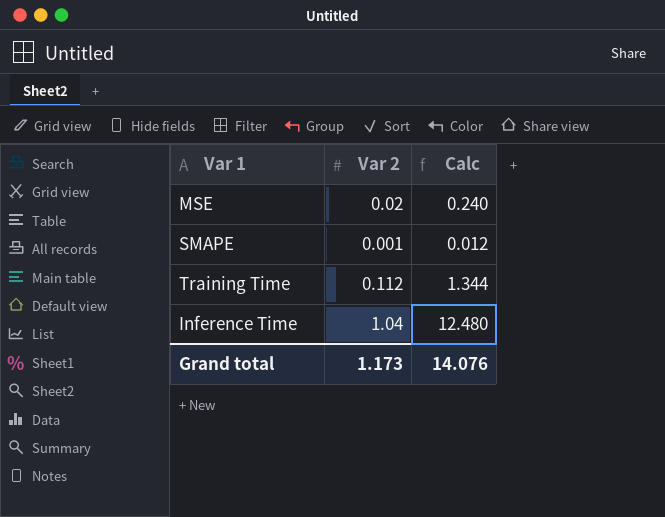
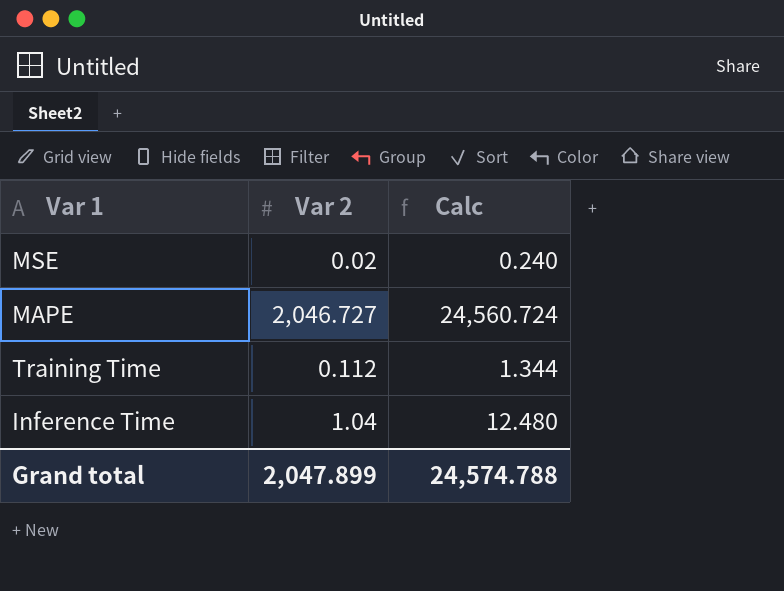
row SMAPE: 0.001 | 0.012 -> none
row MAPE: none -> 2,046.727 | 24,560.724
Grand total | Var 2: 1.173 -> 2,047.899
Grand total | Calc: 14.076 -> 24,574.788

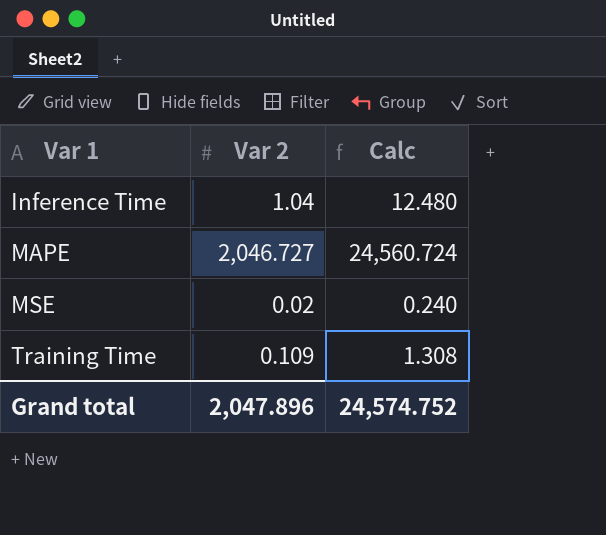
row order: none -> Var 1 ascending
Training Time | Var 2: 0.112 -> 0.109
Training Time | Calc: 1.344 -> 1.308
Grand total | Var 2: 2,047.899 -> 2,047.896
Grand total | Calc: 24,574.788 -> 24,574.752

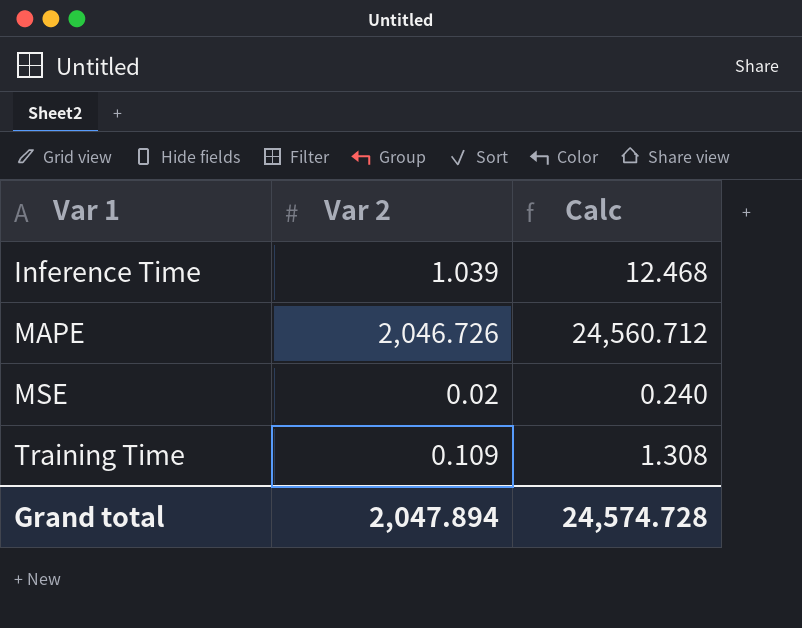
Inference Time | Var 2: 1.04 -> 1.039
Inference Time | Calc: 12.480 -> 12.468
MAPE | Var 2: 2,046.727 -> 2,046.726
MAPE | Calc: 24,560.724 -> 24,560.712
Grand total | Var 2: 2,047.896 -> 2,047.894
Grand total | Calc: 24,574.752 -> 24,574.728

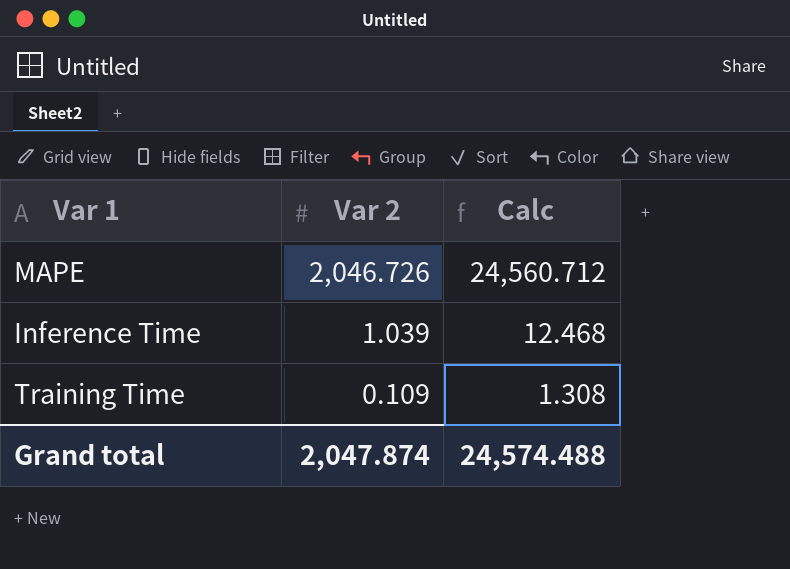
row order: Var 1 ascending -> Var 2 descending
row MSE: 0.02 | 0.240 -> none
Grand total | Var 2: 2,047.894 -> 2,047.874
Grand total | Calc: 24,574.728 -> 24,574.488

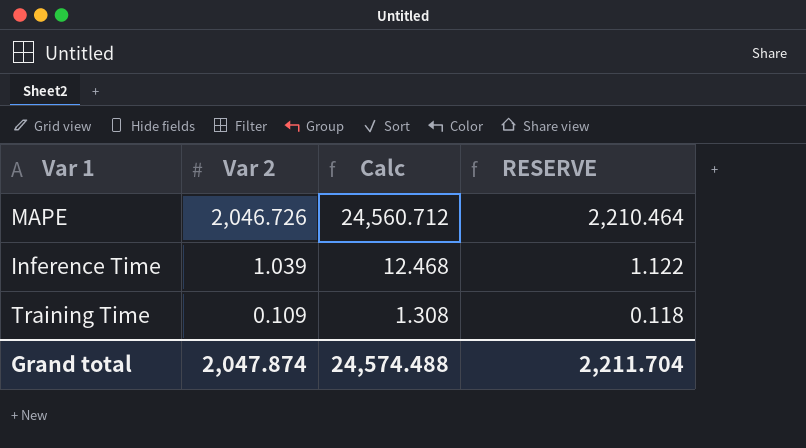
column RESERVE | formula: none -> [Var 2] * 1.08

